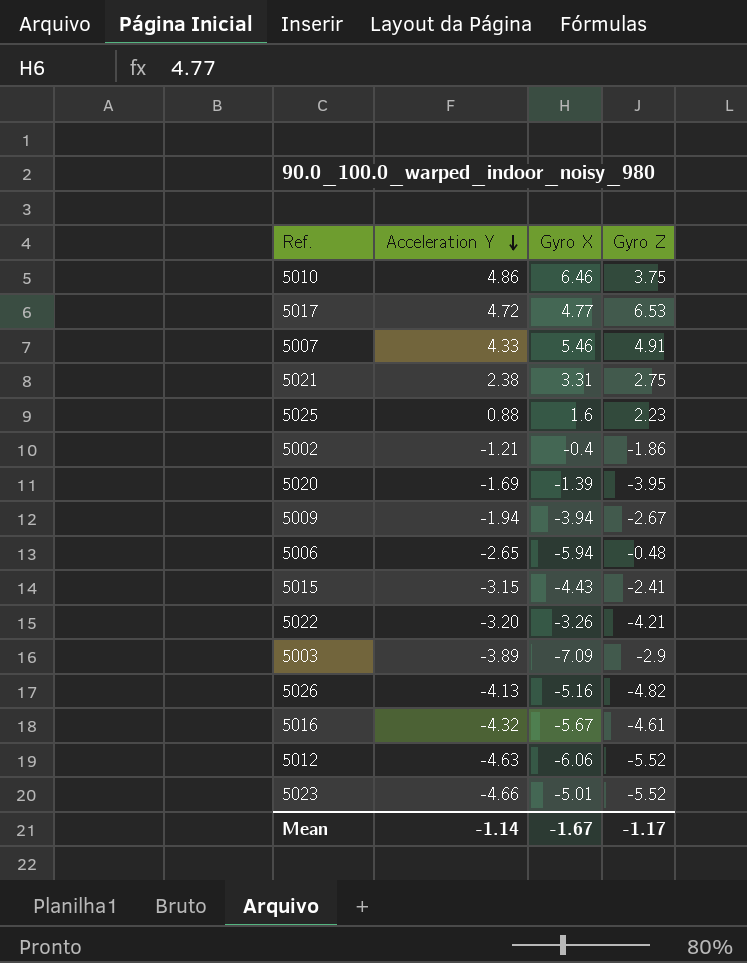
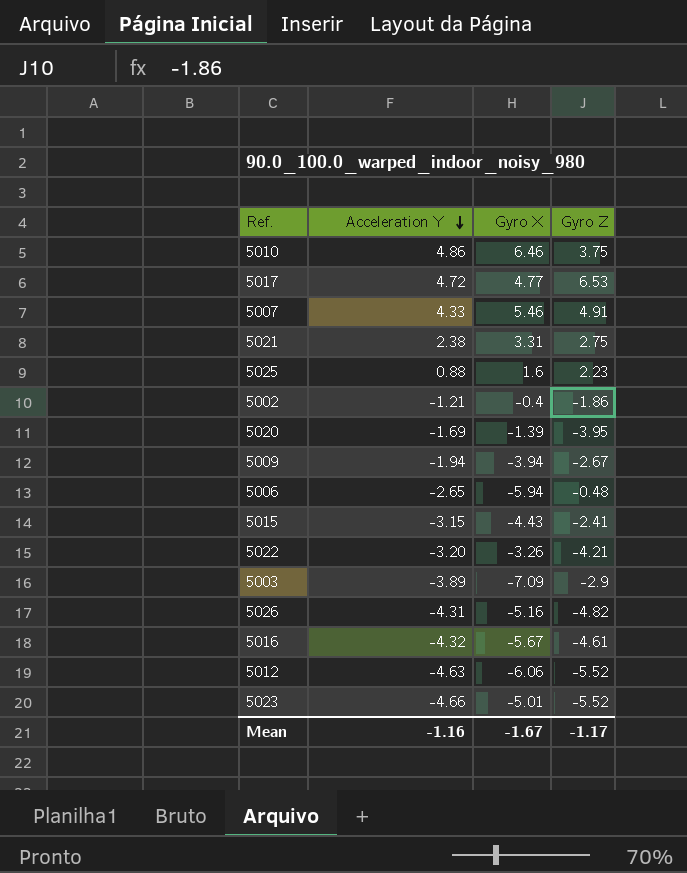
5026 | Acceleration Y: -4.13 -> -4.31
Mean | Acceleration Y: -1.14 -> -1.16

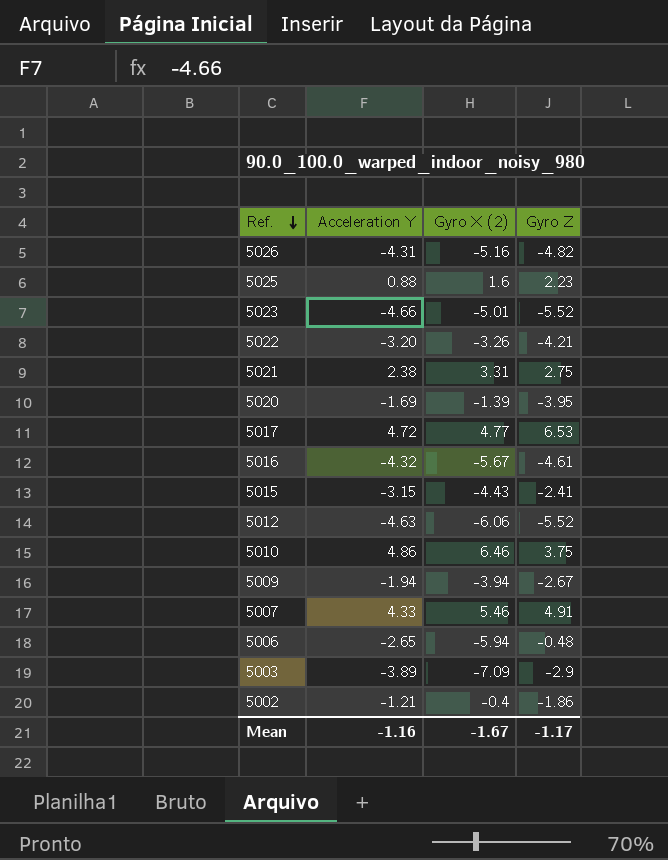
row order: Acceleration Y descending -> Ref. descending
column name: Gyro X -> Gyro X (2)

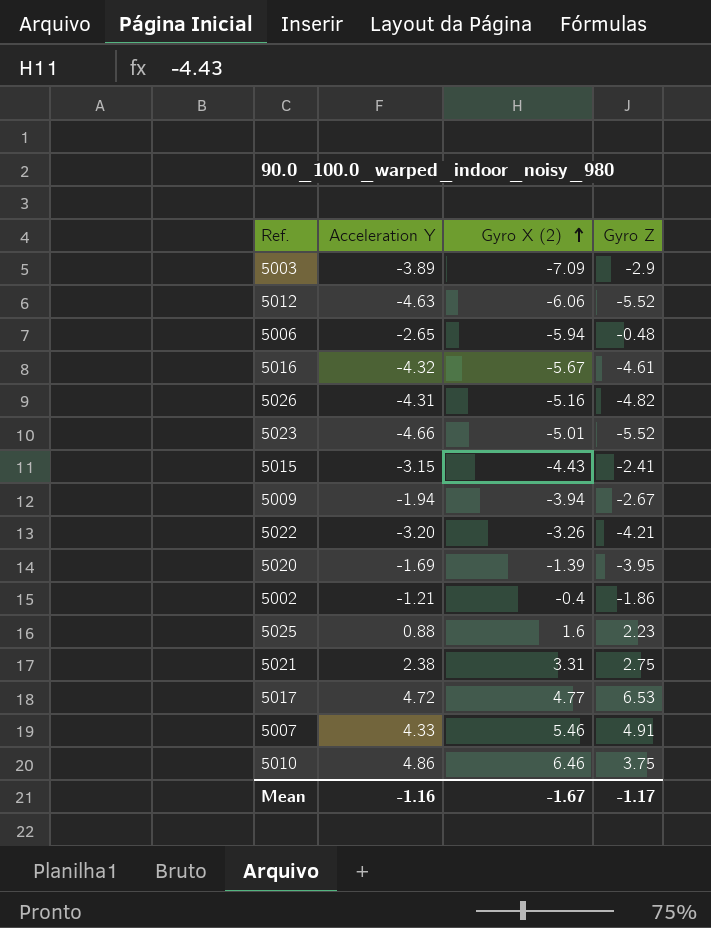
row order: Ref. descending -> Gyro X (2) ascending

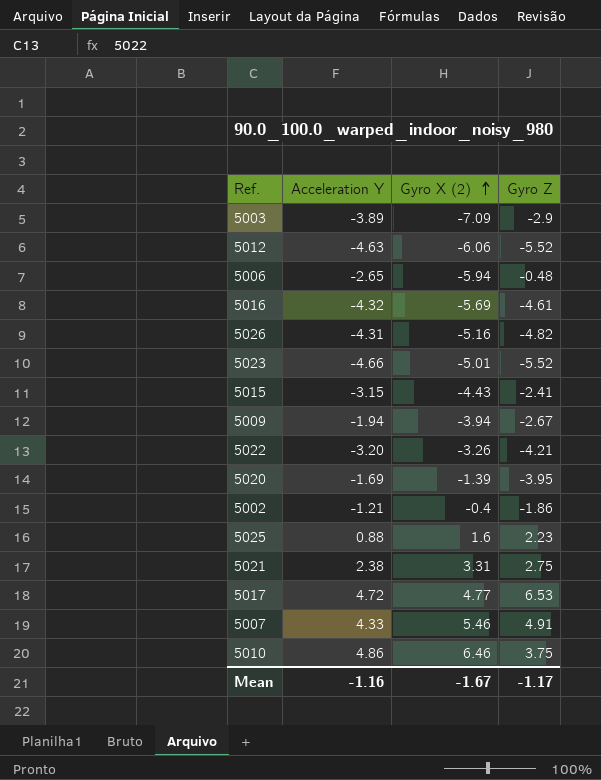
5016 | Gyro X (2): -5.67 -> -5.69

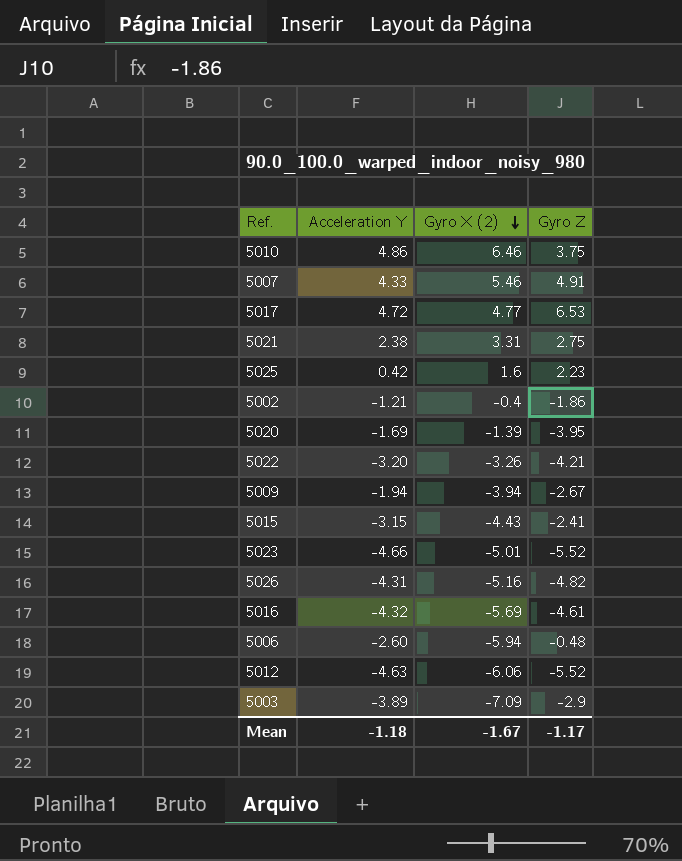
row order: Gyro X (2) ascending -> Gyro X (2) descending
5025 | Acceleration Y: 0.88 -> 0.42
5006 | Acceleration Y: -2.65 -> -2.60
Mean | Acceleration Y: -1.16 -> -1.18

